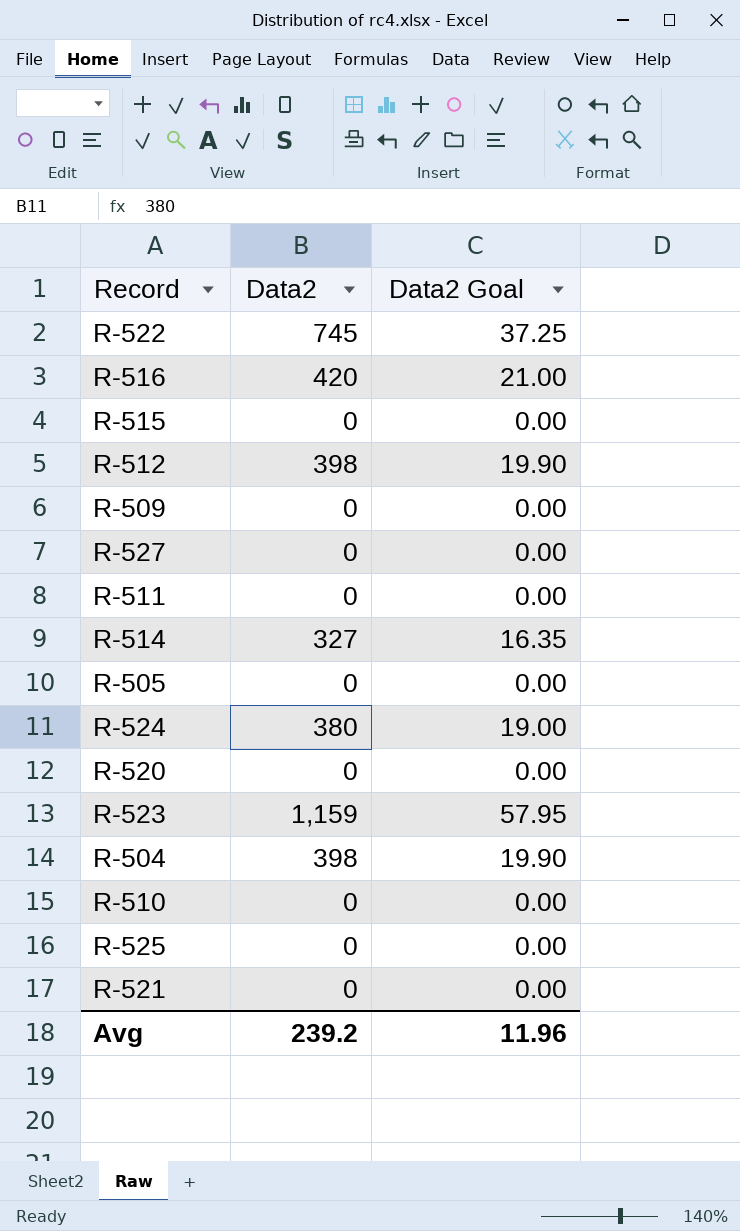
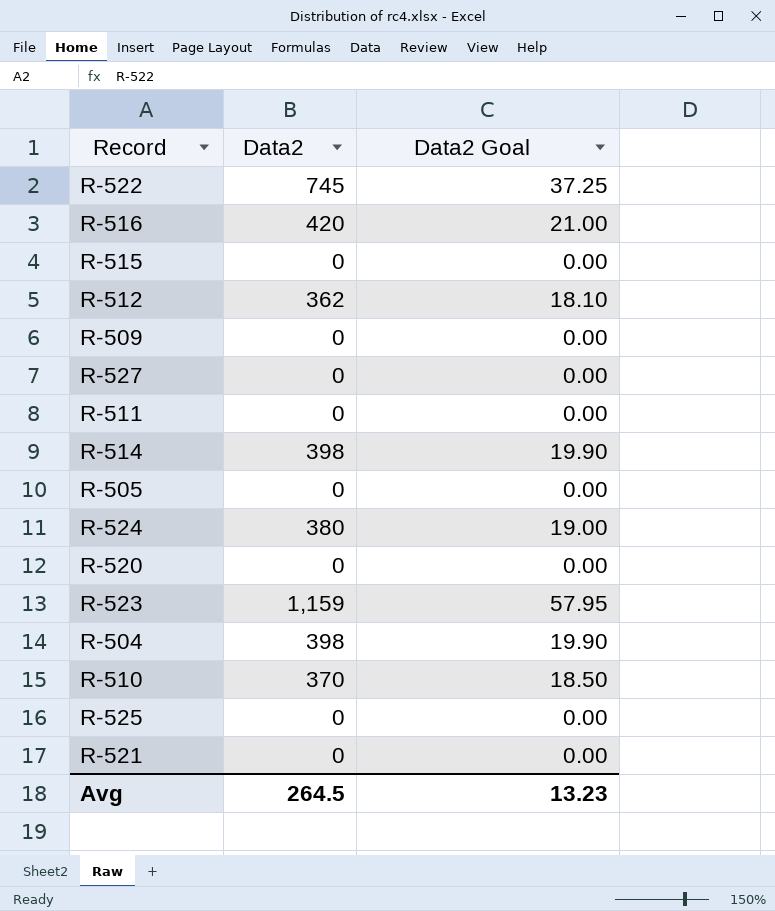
R-512 | Data2: 398 -> 362
R-512 | Data2 Goal: 19.90 -> 18.10
R-514 | Data2: 327 -> 398
R-514 | Data2 Goal: 16.35 -> 19.90
R-510 | Data2: 0 -> 370
R-510 | Data2 Goal: 0.00 -> 18.50
Avg | Data2: 239.2 -> 264.5
Avg | Data2 Goal: 11.96 -> 13.23

